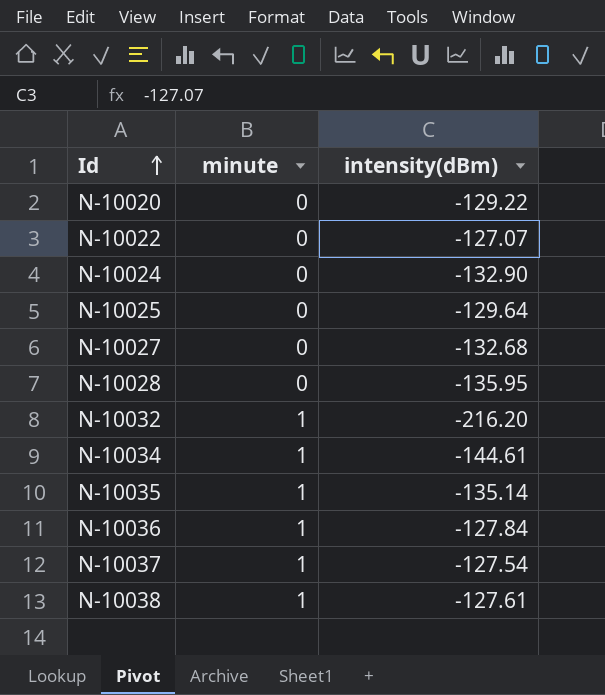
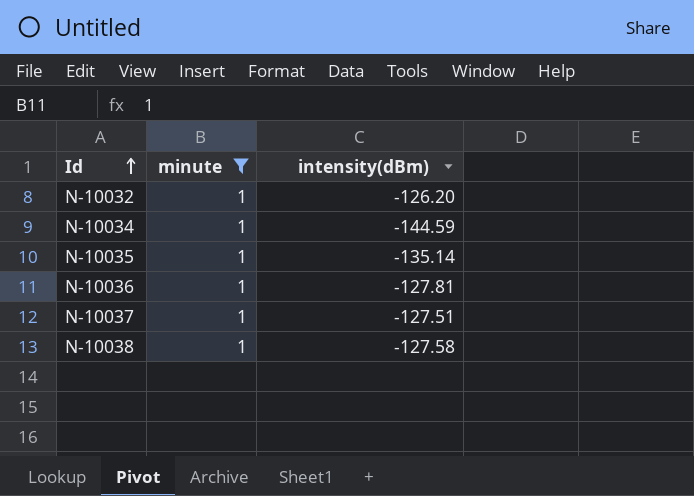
filter: none -> minute = 1
N-10032 | intensity(dBm): -216.20 -> -126.20
N-10034 | intensity(dBm): -144.61 -> -144.59
N-10036 | intensity(dBm): -127.84 -> -127.81
N-10037 | intensity(dBm): -127.54 -> -127.51
N-10038 | intensity(dBm): -127.61 -> -127.58

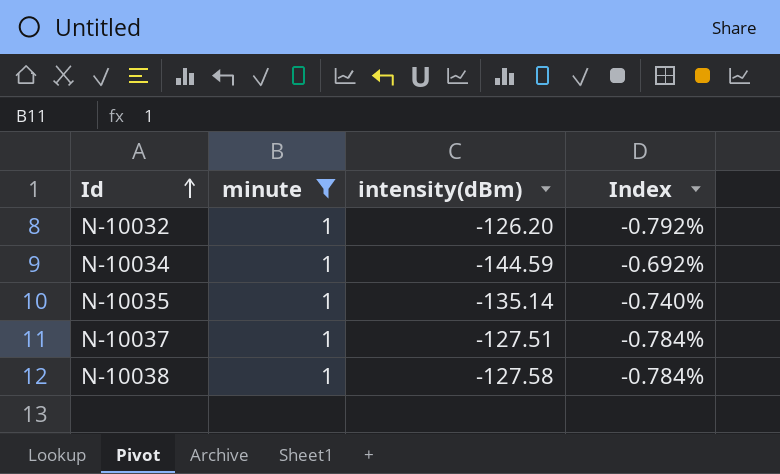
column Index | formula: none -> [minute] / [intensity(dBm)]
row N-10036: 1 | -127.81 -> none

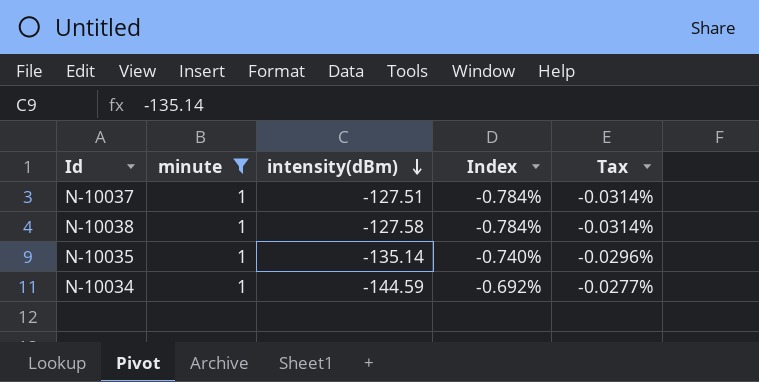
row order: Id ascending -> intensity(dBm) descending
column Tax | formula: none -> [Index] * 0.04
row N-10032: 1 | -126.20 | -0.792% -> none

